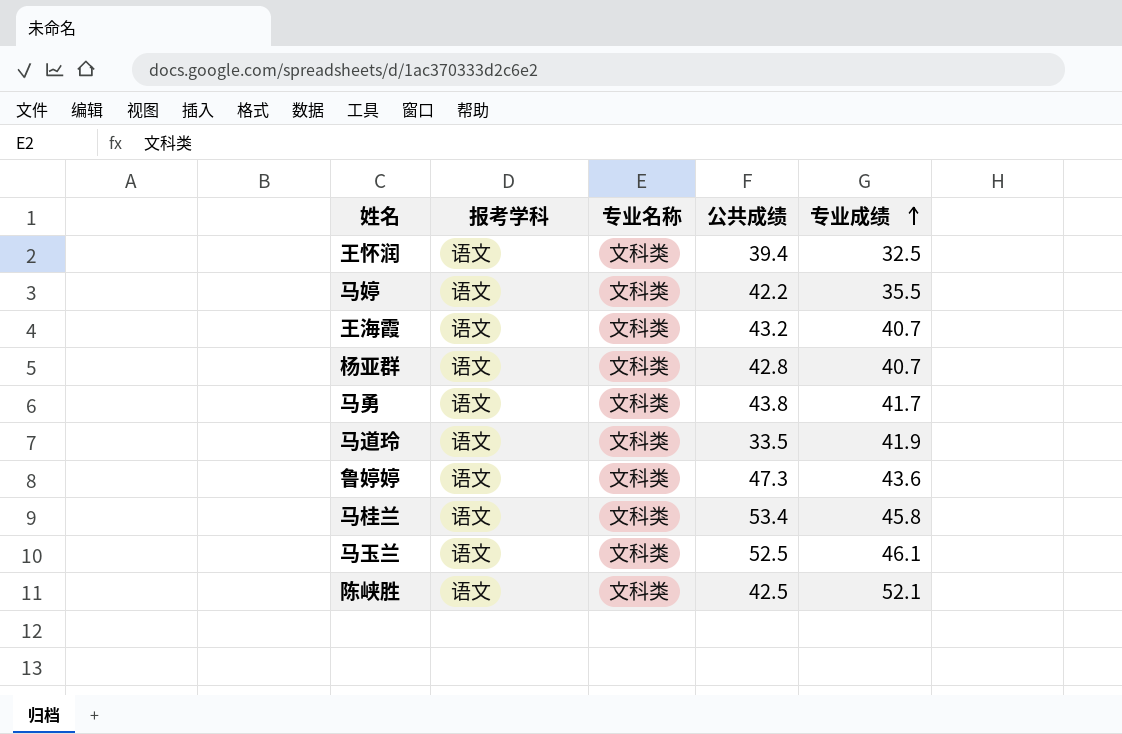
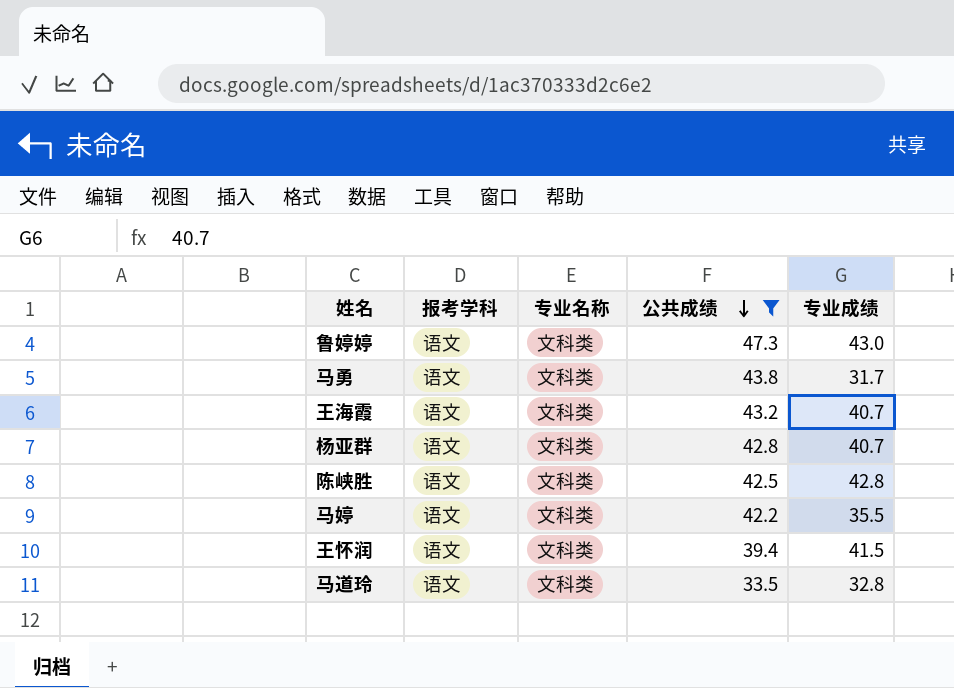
filter: none -> 公共成绩 <= 47.3
row order: 专业成绩 ascending -> 公共成绩 descending
鲁婷婷 | 专业成绩: 43.6 -> 43.0
马勇 | 专业成绩: 41.7 -> 31.7
陈峡胜 | 专业成绩: 52.1 -> 42.8
王怀润 | 专业成绩: 32.5 -> 41.5
马道玲 | 专业成绩: 41.9 -> 32.8

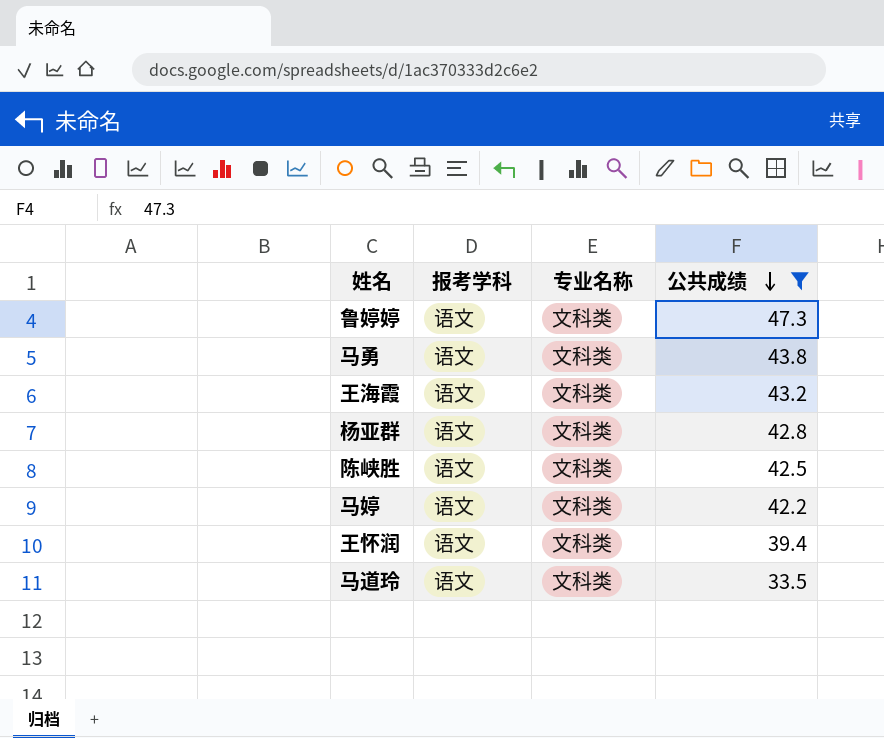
column 专业成绩 | position: 5 -> none

